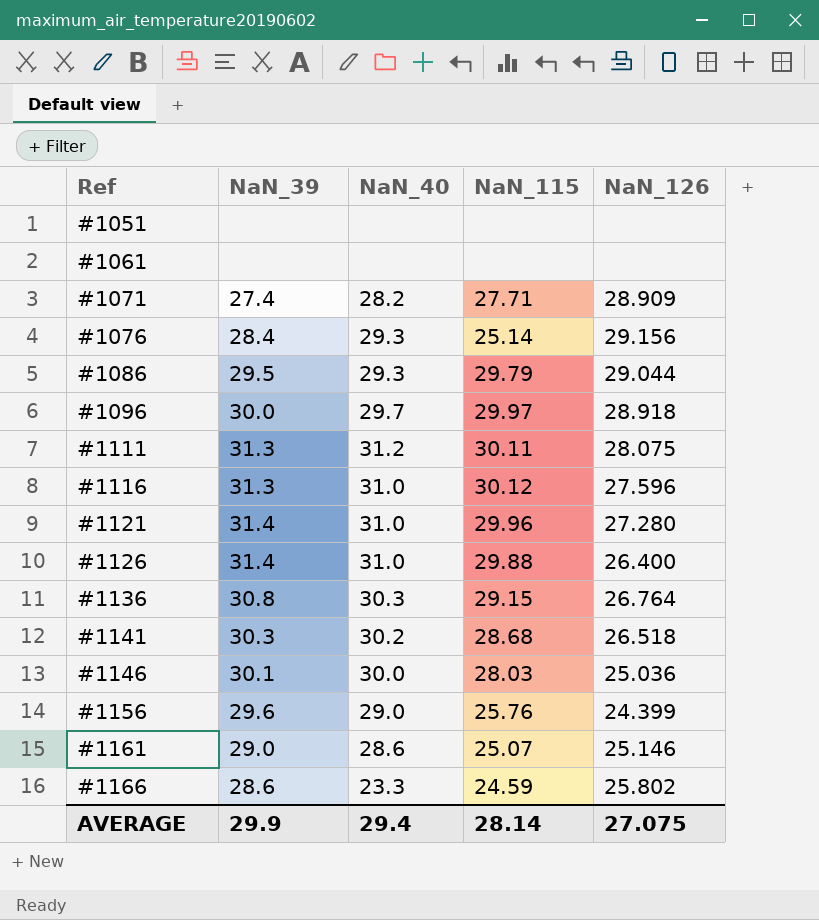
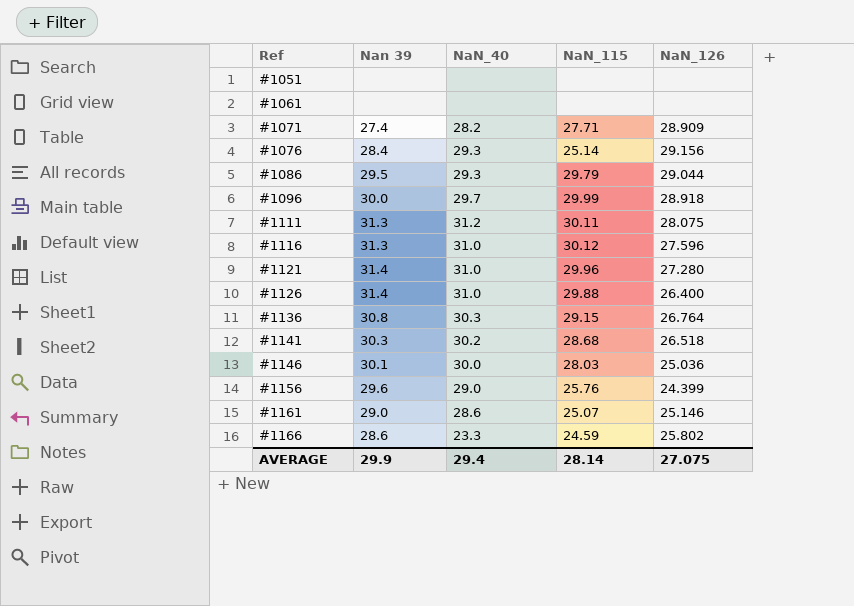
column name: NaN_39 -> Nan 39
#1096 | NaN_115: 29.97 -> 29.99

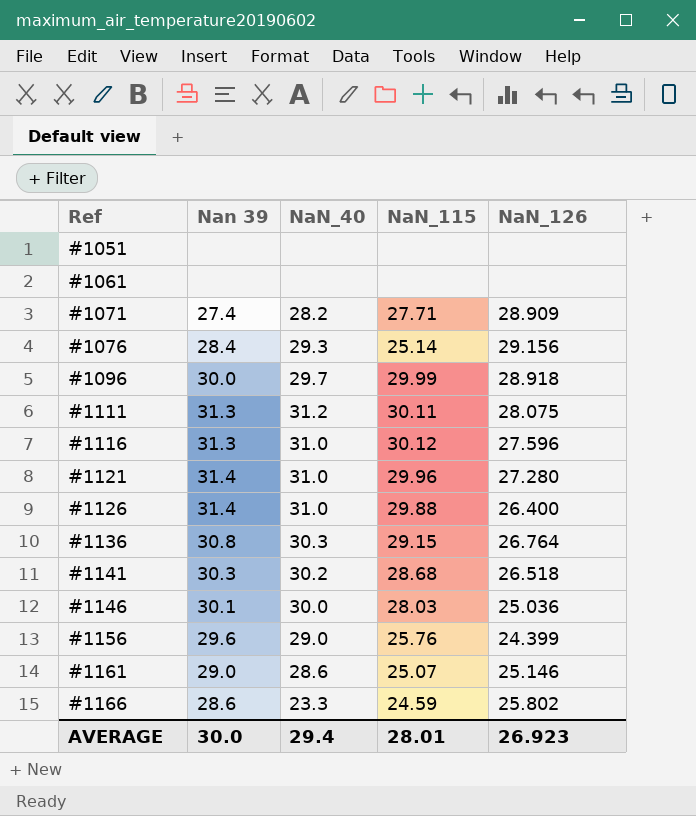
row #1086: 29.5 | 29.3 | 29.79 | 29.044 -> none
AVERAGE | Nan 39: 29.9 -> 30.0
AVERAGE | NaN_115: 28.14 -> 28.01
AVERAGE | NaN_126: 27.075 -> 26.923

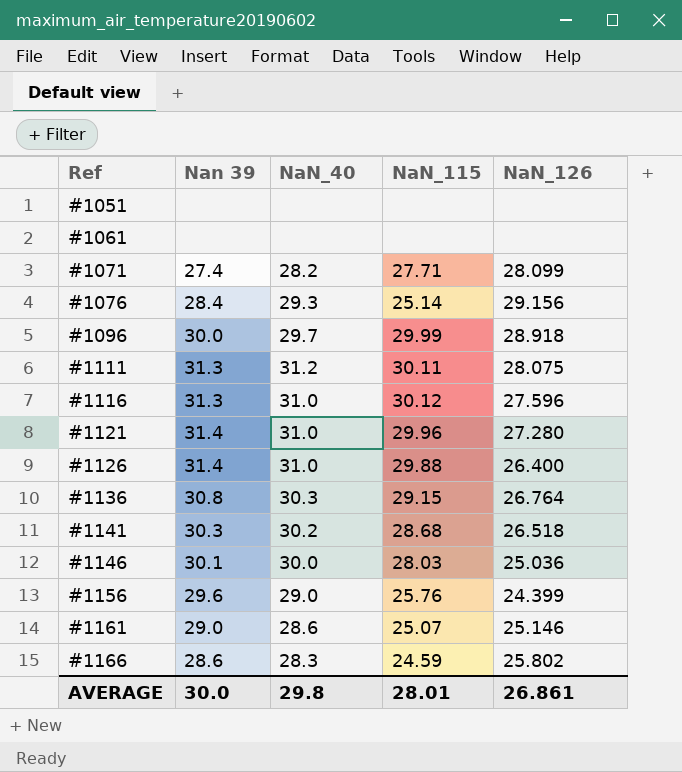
#1071 | NaN_126: 28.909 -> 28.099
#1166 | NaN_40: 23.3 -> 28.3
AVERAGE | NaN_40: 29.4 -> 29.8
AVERAGE | NaN_126: 26.923 -> 26.861

